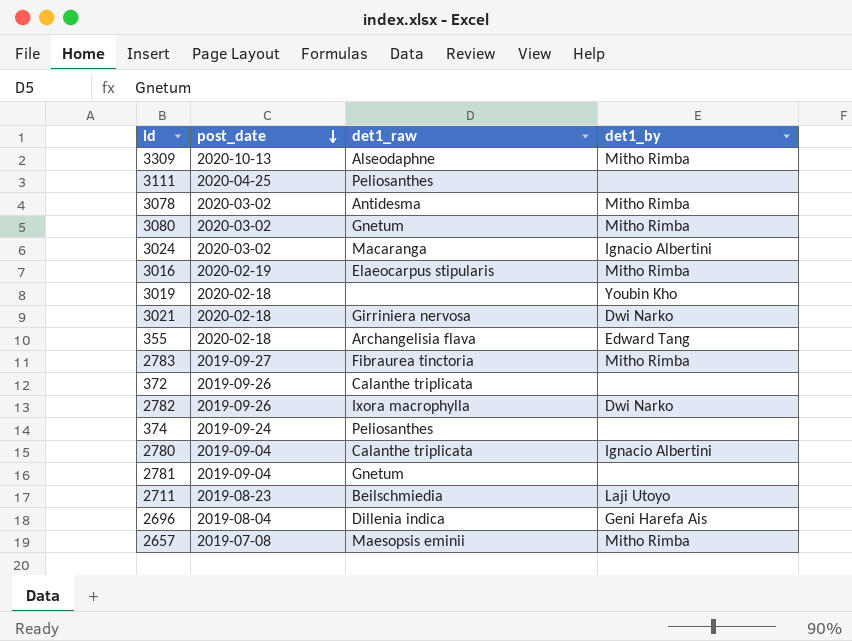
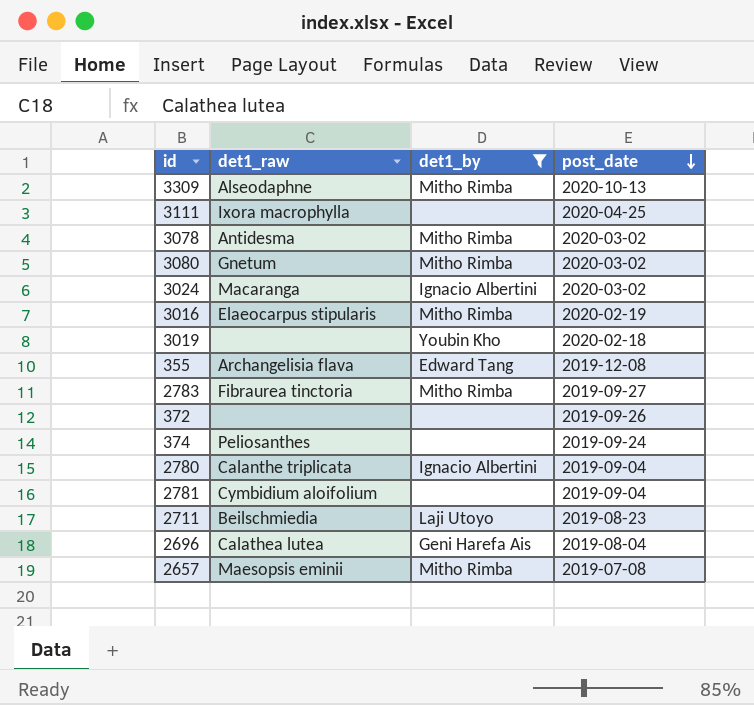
filter: none -> det1_by != Dwi Narko
column post_date | position: 2 -> 4
3111 | det1_raw: Peliosanthes -> Ixora macrophylla
355 | post_date: 2020-02-18 -> 2019-12-08
372 | det1_raw: Calanthe triplicata -> none
2781 | det1_raw: Gnetum -> Cymbidium aloifolium
2696 | det1_raw: Dillenia indica -> Calathea lutea

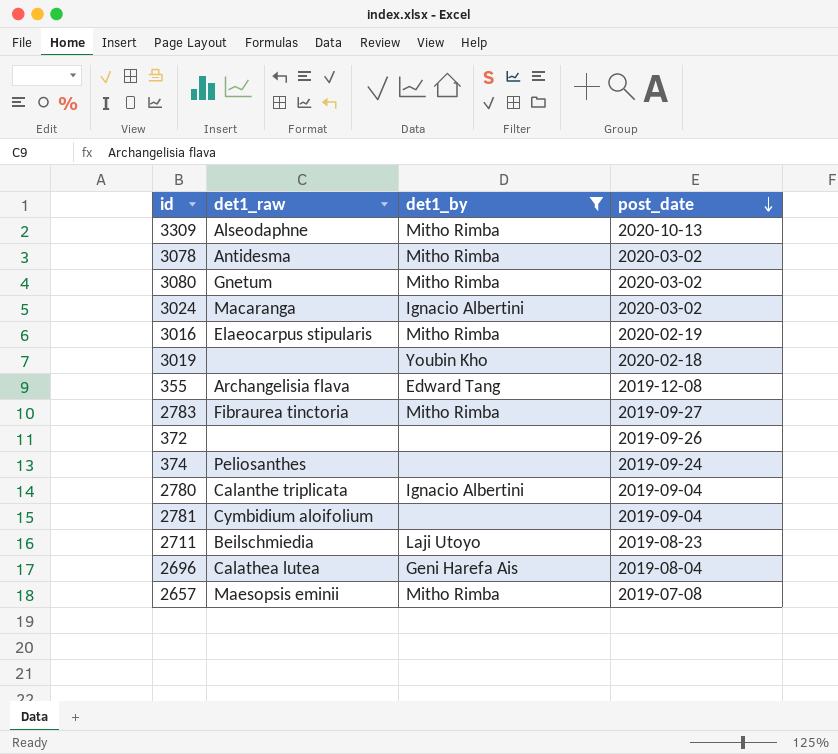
row 3111: Ixora macrophylla | none | 2020-04-25 -> none

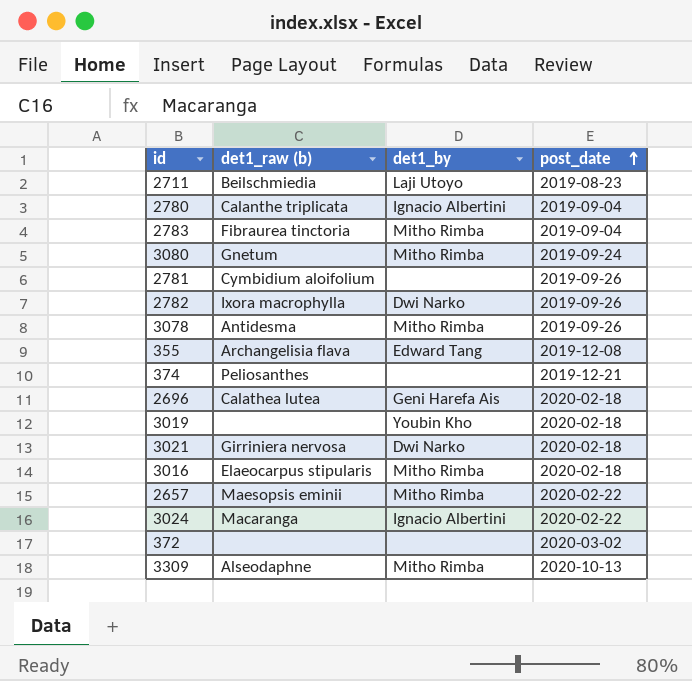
filter: det1_by != Dwi Narko -> none
row order: post_date descending -> post_date ascending
column name: det1_raw -> det1_raw (b)
2783 | post_date: 2019-09-27 -> 2019-09-04
3080 | post_date: 2020-03-02 -> 2019-09-24
2781 | post_date: 2019-09-04 -> 2019-09-26
3078 | post_date: 2020-03-02 -> 2019-09-26
374 | post_date: 2019-09-24 -> 2019-12-21
2696 | post_date: 2019-08-04 -> 2020-02-18
3016 | post_date: 2020-02-19 -> 2020-02-18
2657 | post_date: 2019-07-08 -> 2020-02-22
3024 | post_date: 2020-03-02 -> 2020-02-22
372 | post_date: 2019-09-26 -> 2020-03-02

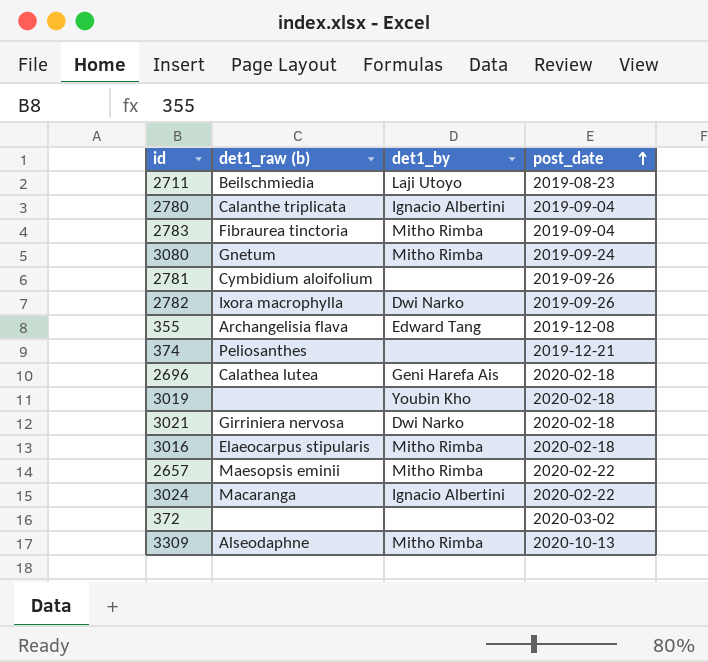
row 3078: Antidesma | Mitho Rimba | 2019-09-26 -> none

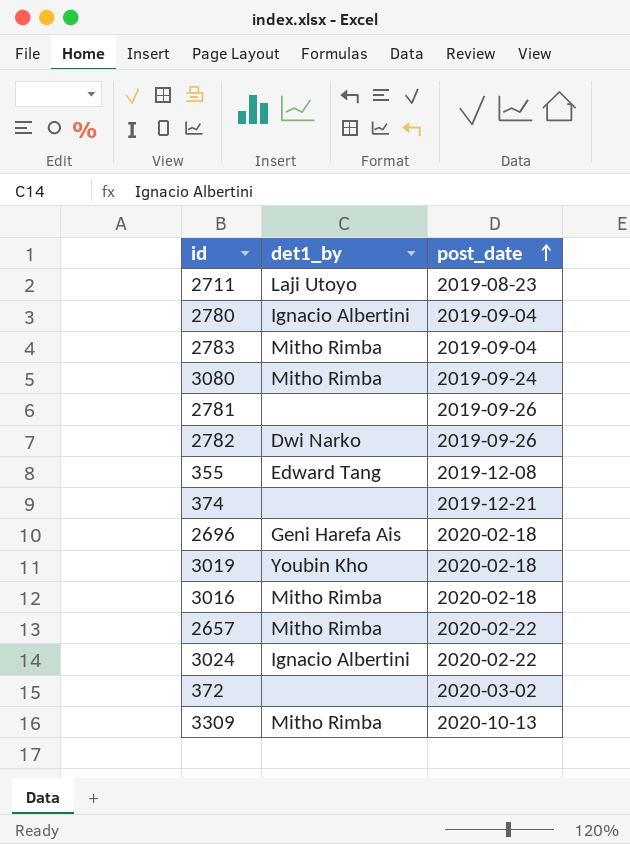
column det1_raw (b) | position: 2 -> none
row 3021: Girriniera nervosa | Dwi Narko | 2020-02-18 -> none

